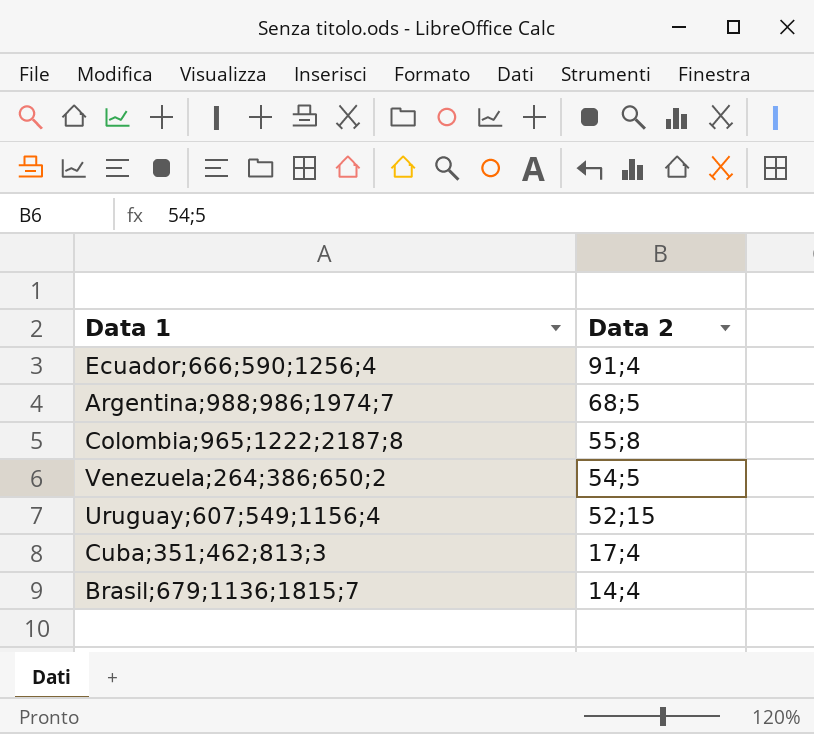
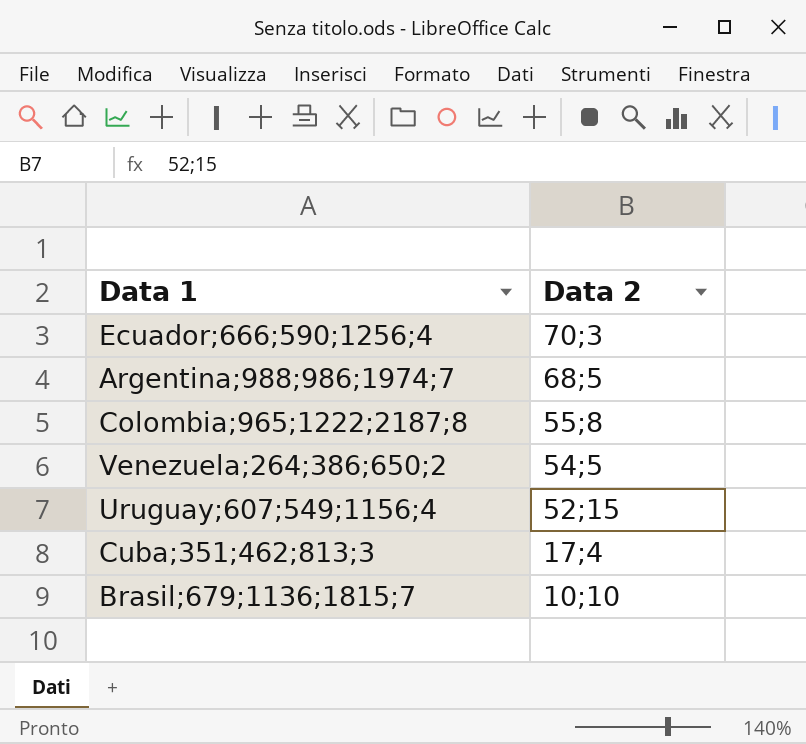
Ecuador;666;590;1256;4 | Data 2: 91;4 -> 70;3
Brasil;679;1136;1815;7 | Data 2: 14;4 -> 10;10

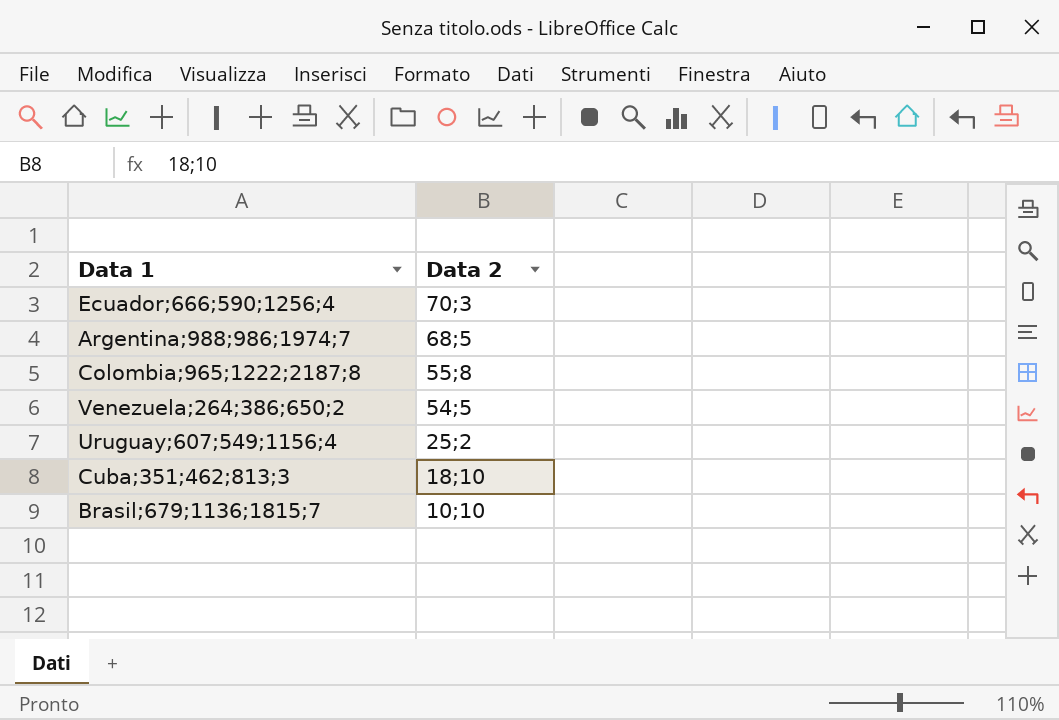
Uruguay;607;549;1156;4 | Data 2: 52;15 -> 25;2
Cuba;351;462;813;3 | Data 2: 17;4 -> 18;10

